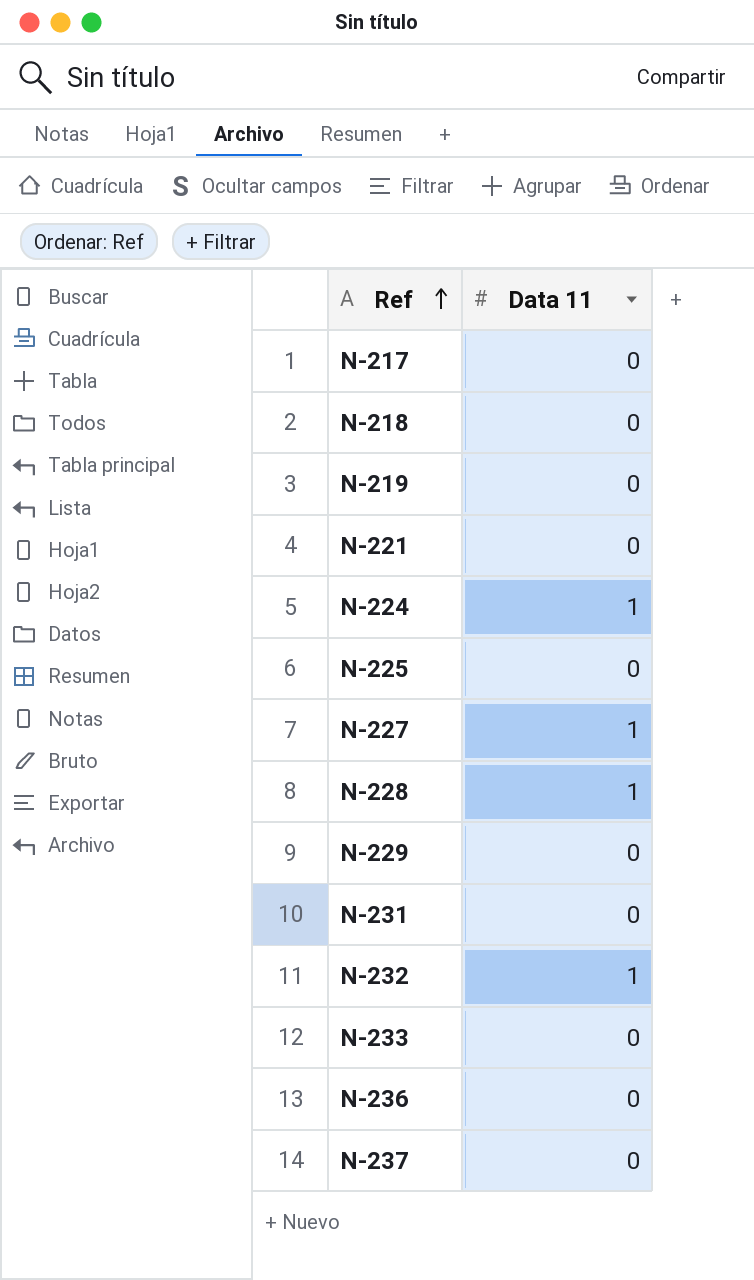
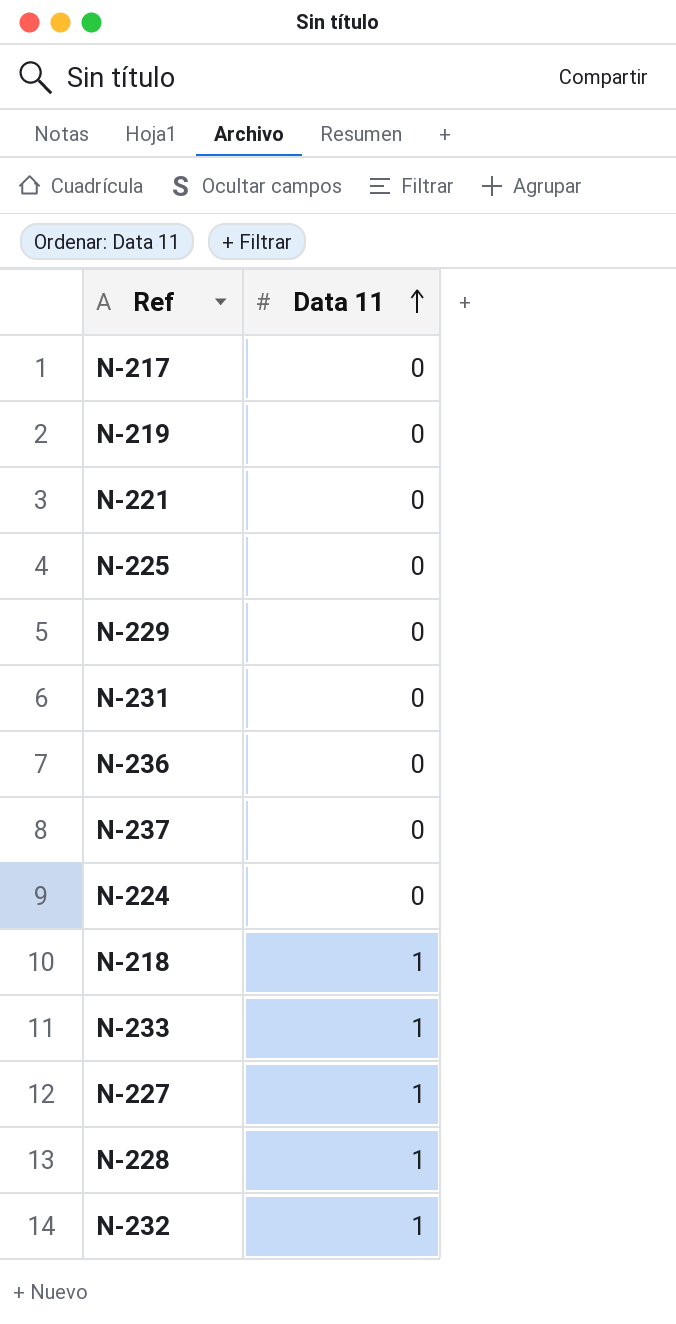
row order: Ref ascending -> Data 11 ascending
N-224 | Data 11: 1 -> 0
N-218 | Data 11: 0 -> 1
N-233 | Data 11: 0 -> 1

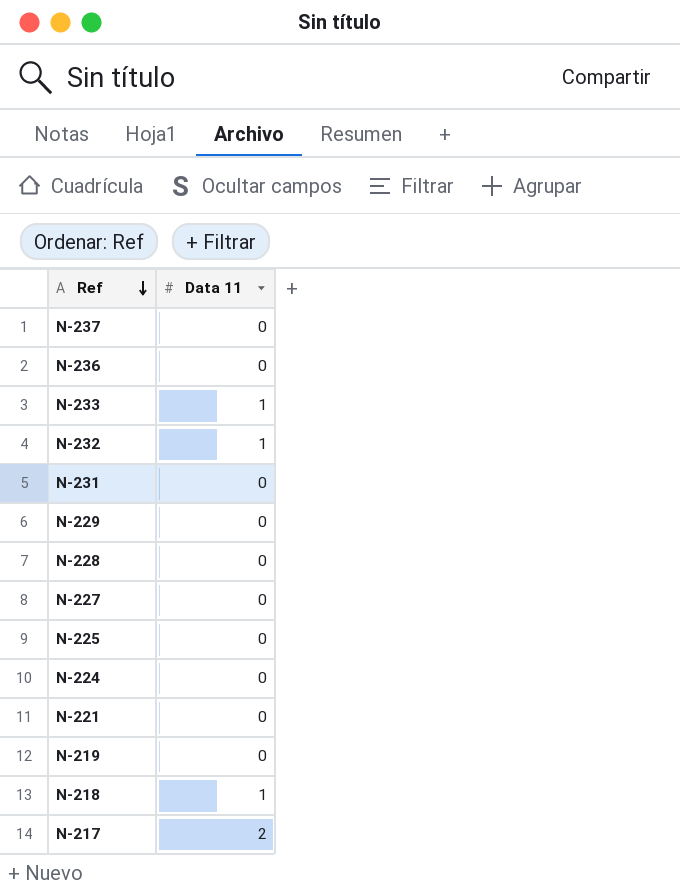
row order: Data 11 ascending -> Ref descending
N-228 | Data 11: 1 -> 0
N-227 | Data 11: 1 -> 0
N-217 | Data 11: 0 -> 2

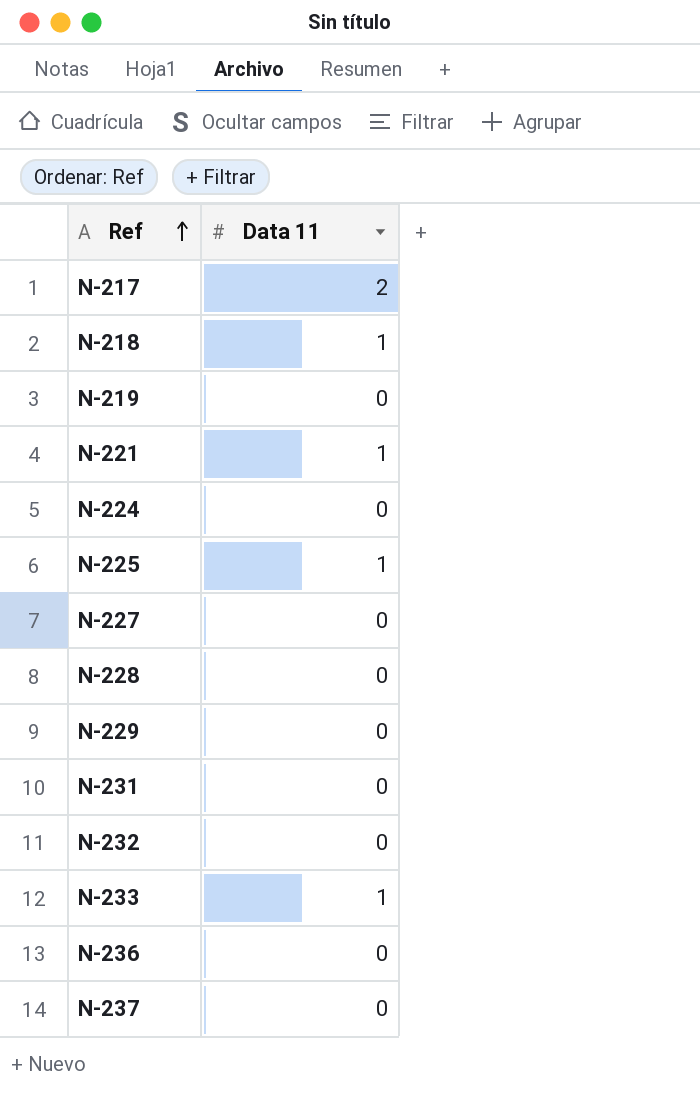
row order: Ref descending -> Ref ascending
N-221 | Data 11: 0 -> 1
N-225 | Data 11: 0 -> 1
N-232 | Data 11: 1 -> 0

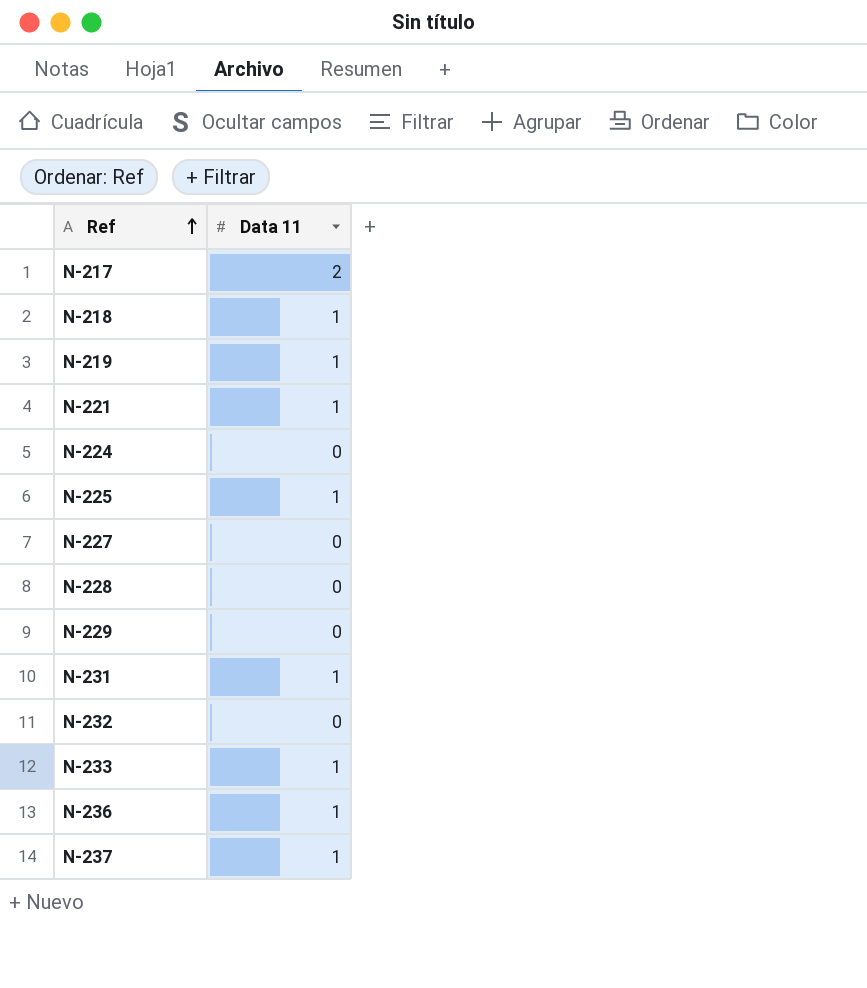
N-219 | Data 11: 0 -> 1
N-231 | Data 11: 0 -> 1
N-236 | Data 11: 0 -> 1
N-237 | Data 11: 0 -> 1

